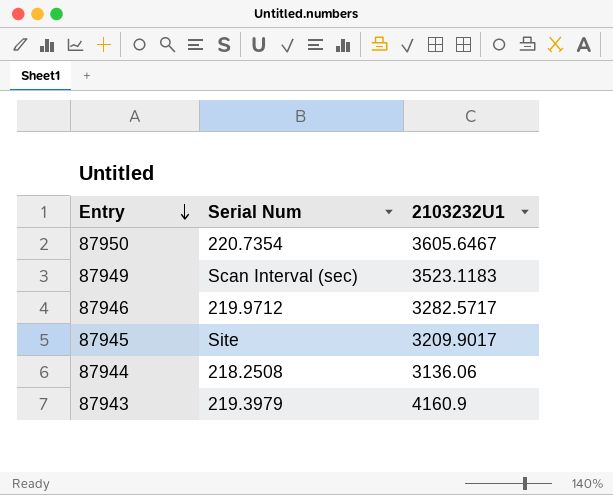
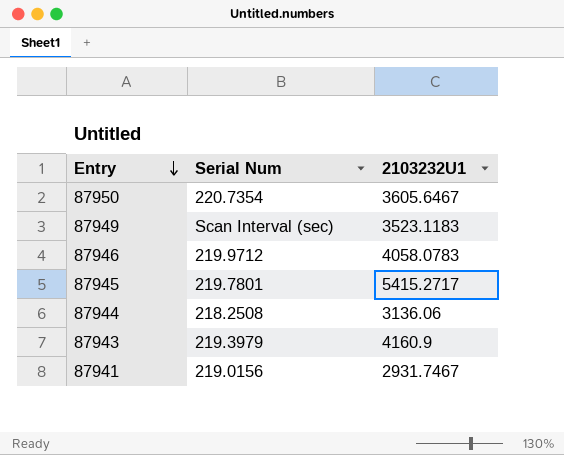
87946 | 2103232U1: 3282.5717 -> 4058.0783
87945 | Serial Num: Site -> 219.7801
87945 | 2103232U1: 3209.9017 -> 5415.2717
row 87941: none -> 219.0156 | 2931.7467

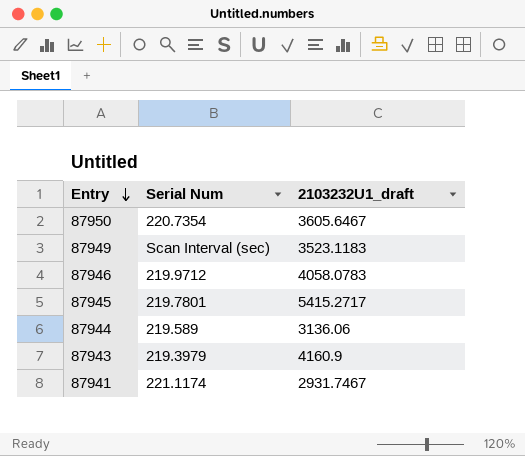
column name: 2103232U1 -> 2103232U1_draft
87944 | Serial Num: 218.2508 -> 219.589
87941 | Serial Num: 219.0156 -> 221.1174

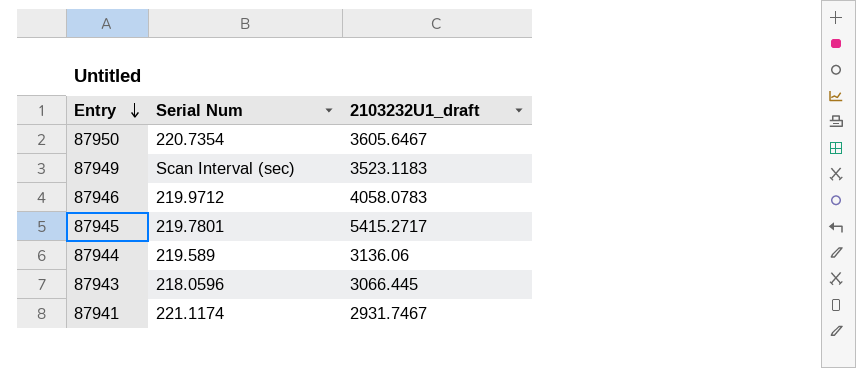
87943 | Serial Num: 219.3979 -> 218.0596
87943 | 2103232U1_draft: 4160.9 -> 3066.445

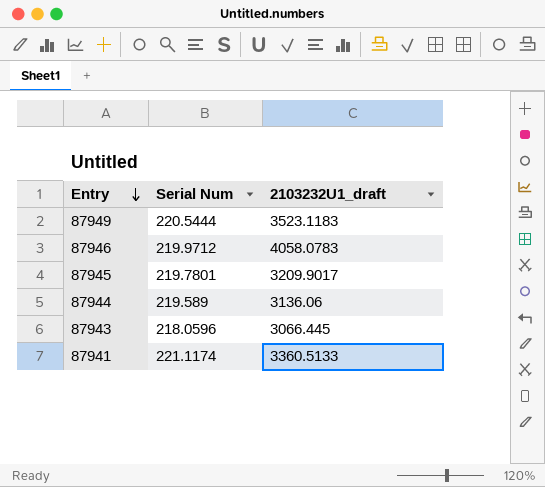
row 87950: 220.7354 | 3605.6467 -> none
87949 | Serial Num: Scan Interval (sec) -> 220.5444
87945 | 2103232U1_draft: 5415.2717 -> 3209.9017
87941 | 2103232U1_draft: 2931.7467 -> 3360.5133

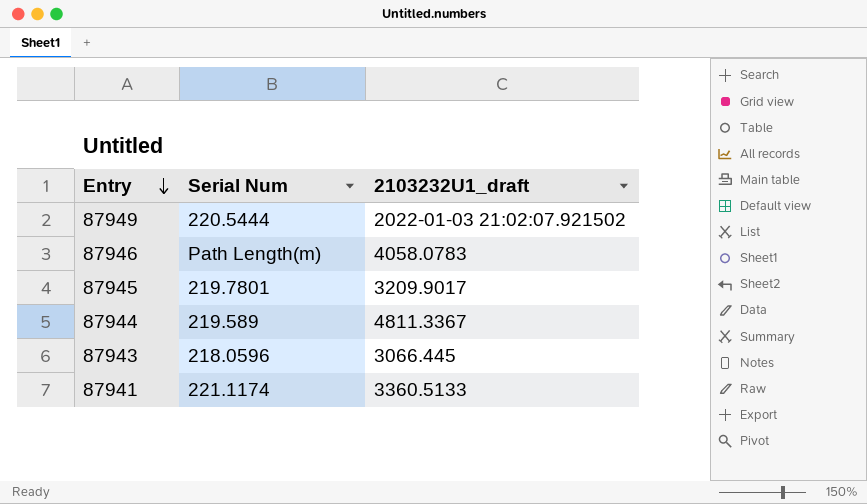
87949 | 2103232U1_draft: 3523.1183 -> 2022-01-03 21:02:07.921502
87946 | Serial Num: 219.9712 -> Path Length(m)
87944 | 2103232U1_draft: 3136.06 -> 4811.3367

